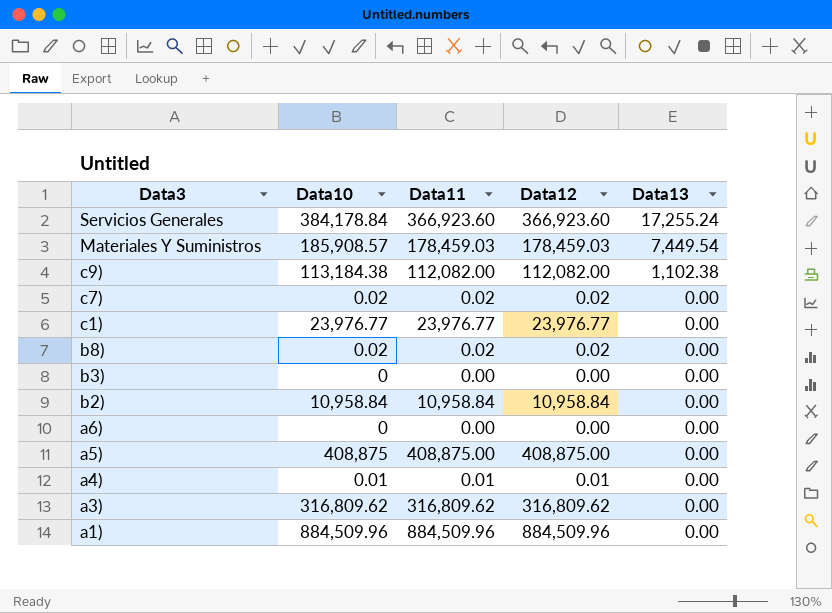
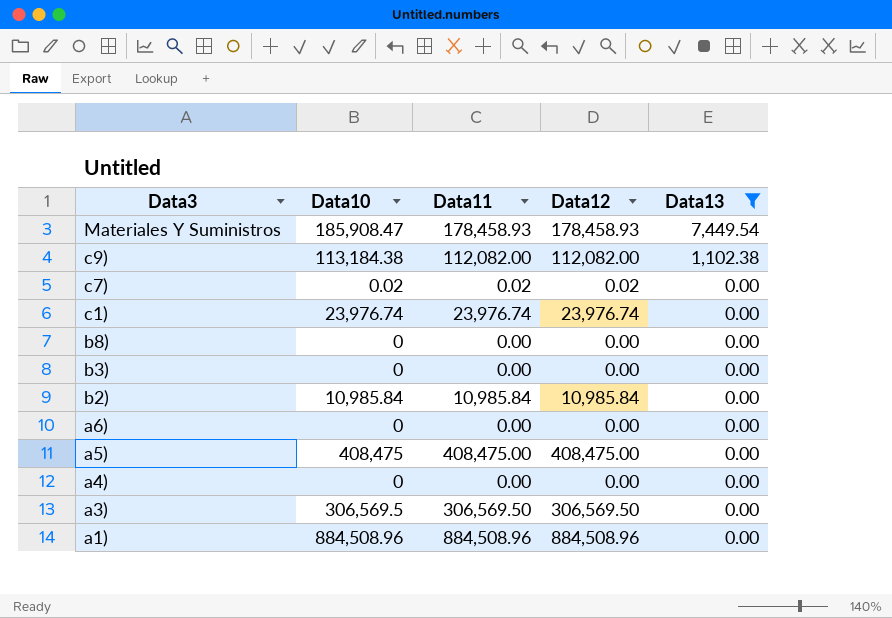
filter: none -> Data13 != 17,255.24
Materiales Y Suministros | Data10: 185,908.57 -> 185,908.47
Materiales Y Suministros | Data11: 178,459.03 -> 178,458.93
Materiales Y Suministros | Data12: 178,459.03 -> 178,458.93
c1) | Data10: 23,976.77 -> 23,976.74
c1) | Data11: 23,976.77 -> 23,976.74
c1) | Data12: 23,976.77 -> 23,976.74
b8) | Data10: 0.02 -> 0
b8) | Data11: 0.02 -> 0.00
b8) | Data12: 0.02 -> 0.00
b2) | Data10: 10,958.84 -> 10,985.84
b2) | Data11: 10,958.84 -> 10,985.84
b2) | Data12: 10,958.84 -> 10,985.84
a5) | Data10: 408,875 -> 408,475
a5) | Data11: 408,875.00 -> 408,475.00
a5) | Data12: 408,875.00 -> 408,475.00
a4) | Data10: 0.01 -> 0
a4) | Data11: 0.01 -> 0.00
a4) | Data12: 0.01 -> 0.00
a3) | Data10: 316,809.62 -> 306,569.5
a3) | Data11: 316,809.62 -> 306,569.50
a3) | Data12: 316,809.62 -> 306,569.50
a1) | Data10: 884,509.96 -> 884,508.96
a1) | Data11: 884,509.96 -> 884,508.96
a1) | Data12: 884,509.96 -> 884,508.96

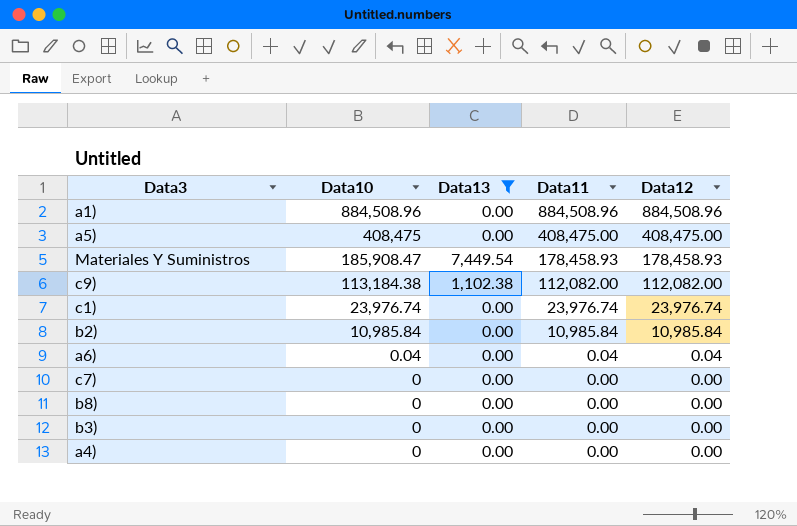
row order: Data3 descending -> Data10 descending
column Data13 | position: 5 -> 3
row a3): 306,569.5 | 306,569.50 | 306,569.50 | 0.00 -> none
a6) | Data10: 0 -> 0.04
a6) | Data11: 0.00 -> 0.04
a6) | Data12: 0.00 -> 0.04
c7) | Data10: 0.02 -> 0
c7) | Data11: 0.02 -> 0.00
c7) | Data12: 0.02 -> 0.00

